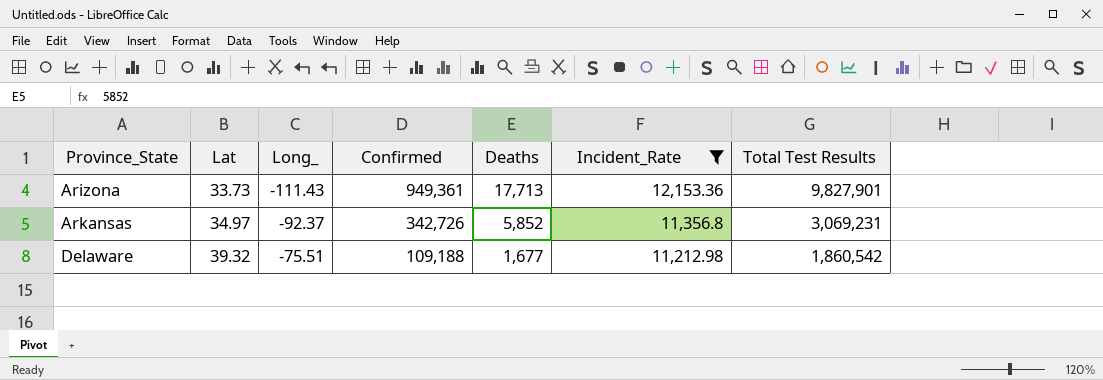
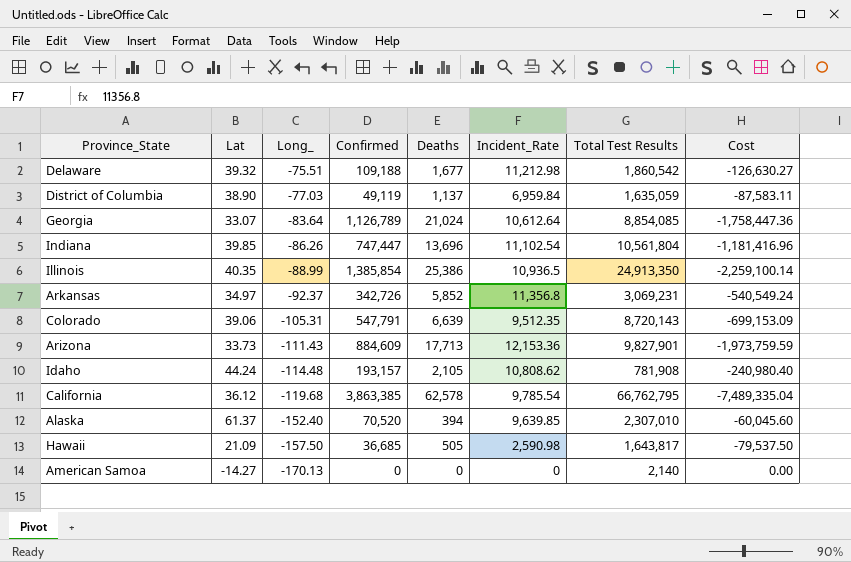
filter: Incident_Rate >= 11,212.98 -> none
row order: Province_State ascending -> Long_ descending
column Cost | formula: none -> [Long_] * [Deaths]
Arizona | Confirmed: 949,361 -> 884,609

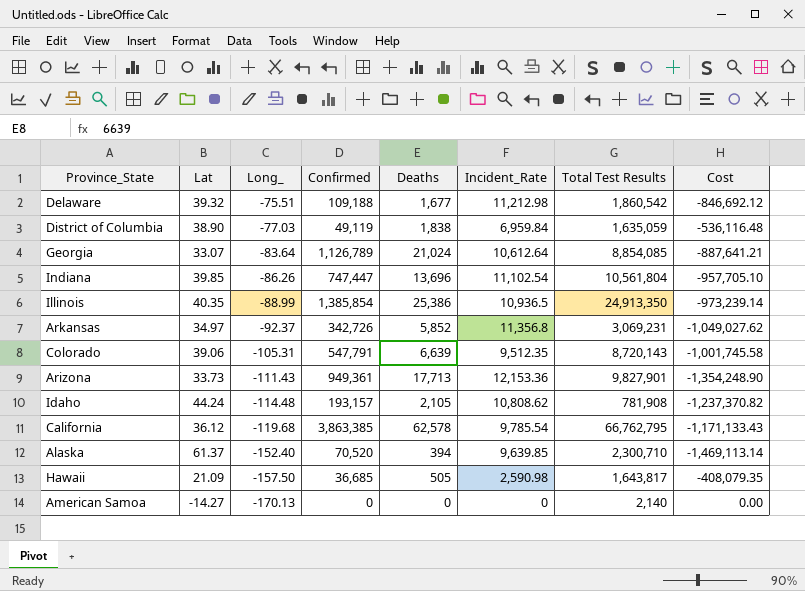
column Cost | formula: [Long_] * [Deaths] -> [Long_] * [Incident_Rate]
District of Columbia | Deaths: 1,137 -> 1,838
Arizona | Confirmed: 884,609 -> 949,361
Alaska | Total Test Results: 2,307,010 -> 2,300,710

